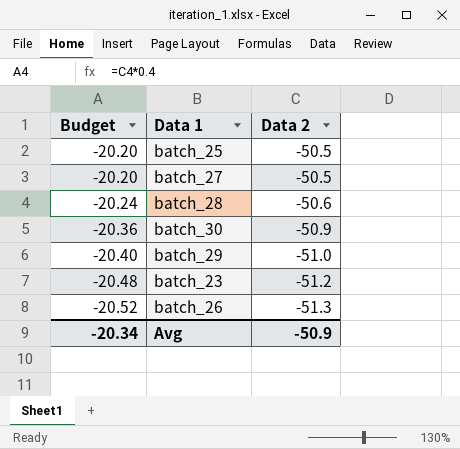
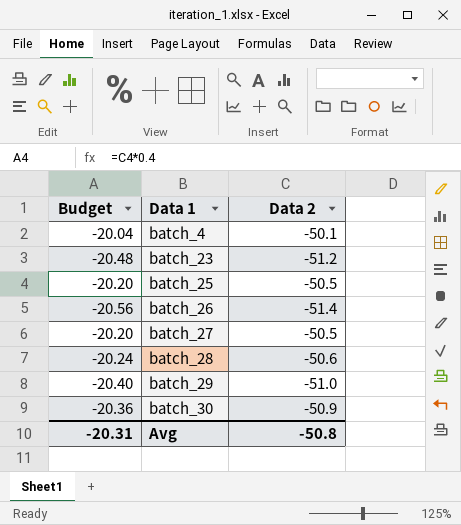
row order: Budget descending -> Data 1 ascending
row batch_4: none -> -20.04 | -50.1
batch_26 | Budget: -20.52 -> -20.56
batch_26 | Data 2: -51.3 -> -51.4
Avg | Budget: -20.34 -> -20.31
Avg | Data 2: -50.9 -> -50.8

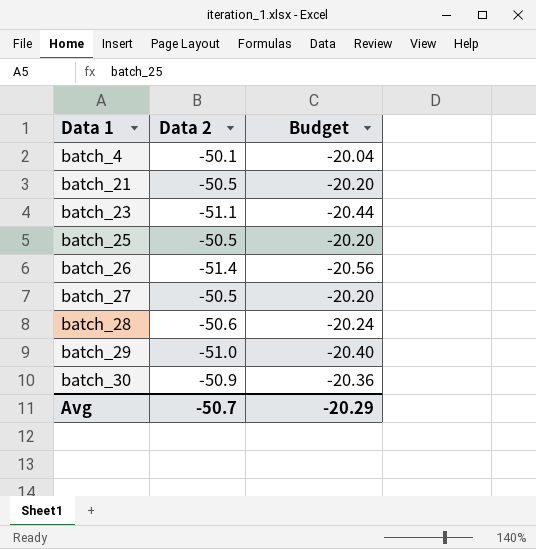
column Budget | position: 1 -> 3
row batch_21: none -> -50.5 | -20.20
batch_23 | Data 2: -51.2 -> -51.1
batch_23 | Budget: -20.48 -> -20.44
Avg | Data 2: -50.8 -> -50.7
Avg | Budget: -20.31 -> -20.29

